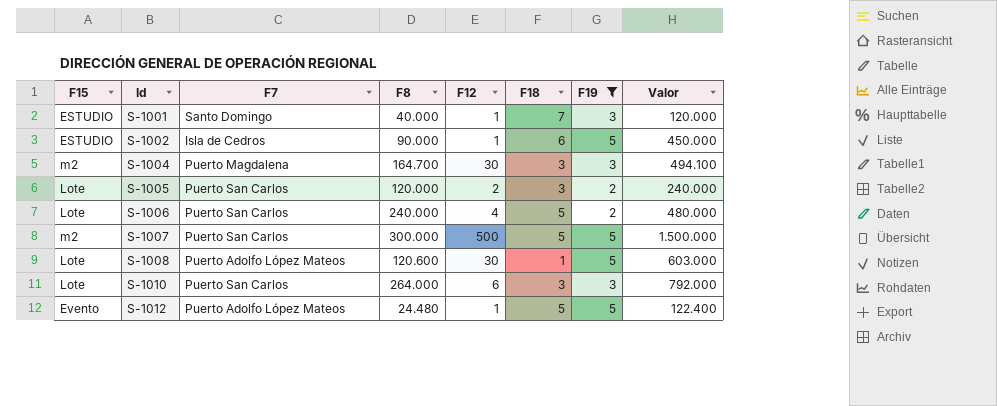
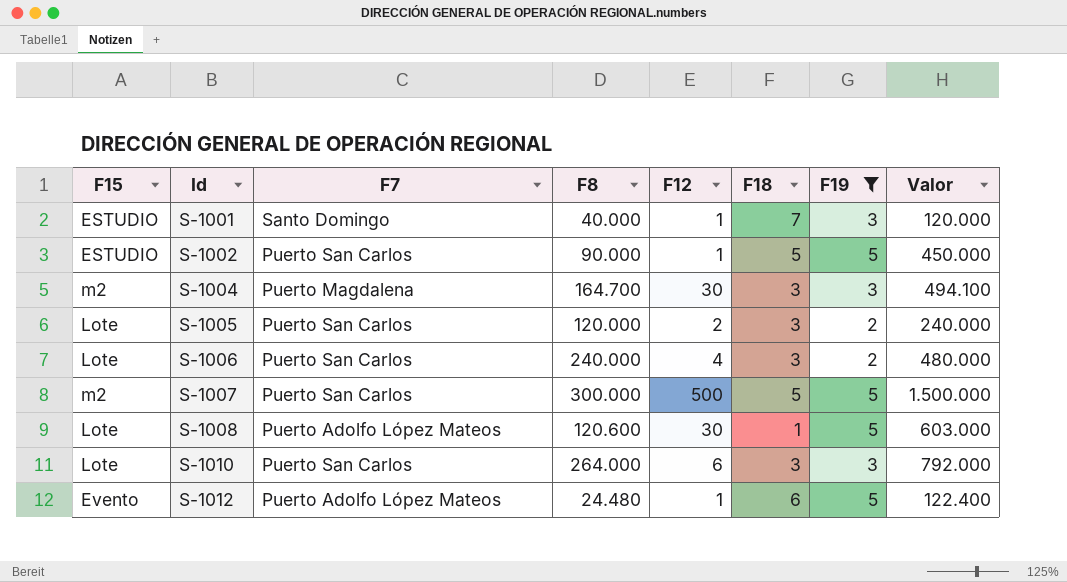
S-1002 | F7: Isla de Cedros -> Puerto San Carlos
S-1002 | F18: 6 -> 5
S-1006 | F18: 5 -> 3
S-1012 | F18: 5 -> 6

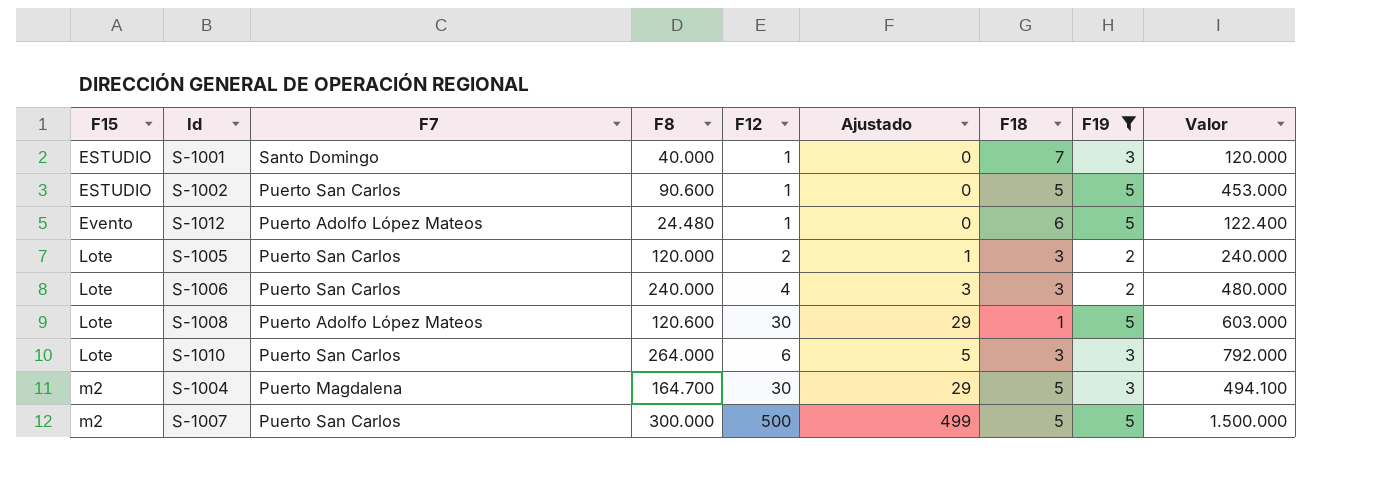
row order: Id ascending -> F15 ascending
column Ajustado | formula: none -> [F12] - 1
S-1002 | F8: 90.000 -> 90.600
S-1002 | Valor: 450.000 -> 453.000
S-1004 | F18: 3 -> 5

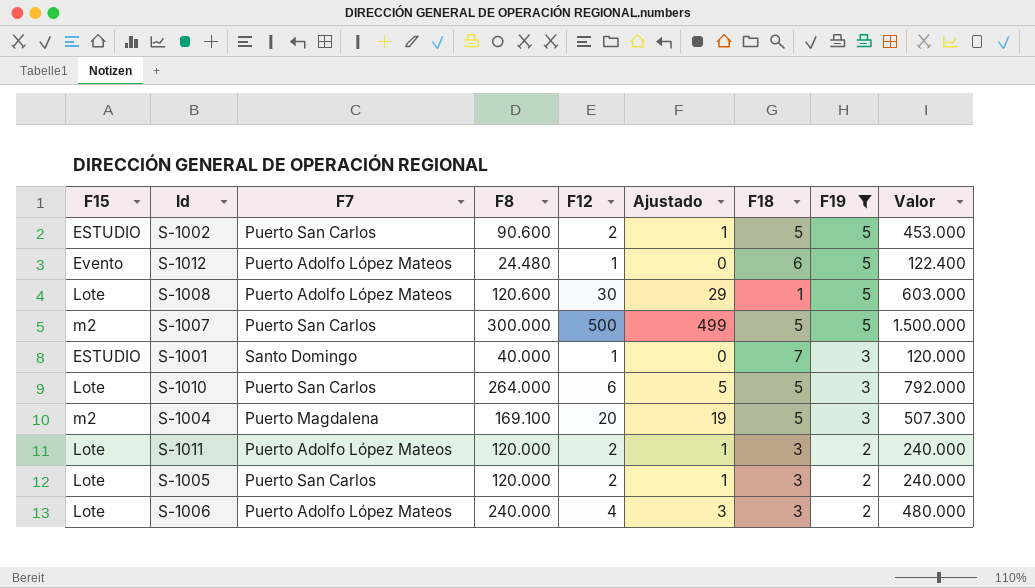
row order: F15 ascending -> F19 descending
S-1002 | F12: 1 -> 2
S-1002 | Ajustado: 0 -> 1
S-1010 | F18: 3 -> 5
S-1004 | F8: 164.700 -> 169.100
S-1004 | F12: 30 -> 20
S-1004 | Ajustado: 29 -> 19
S-1004 | Valor: 494.100 -> 507.300
row S-1011: none -> Lote | Puerto Adolfo López Mateos | 120.000 | 2 | 1 | 3 | 2 | 240.000
S-1006 | F7: Puerto San Carlos -> Puerto Adolfo López Mateos

